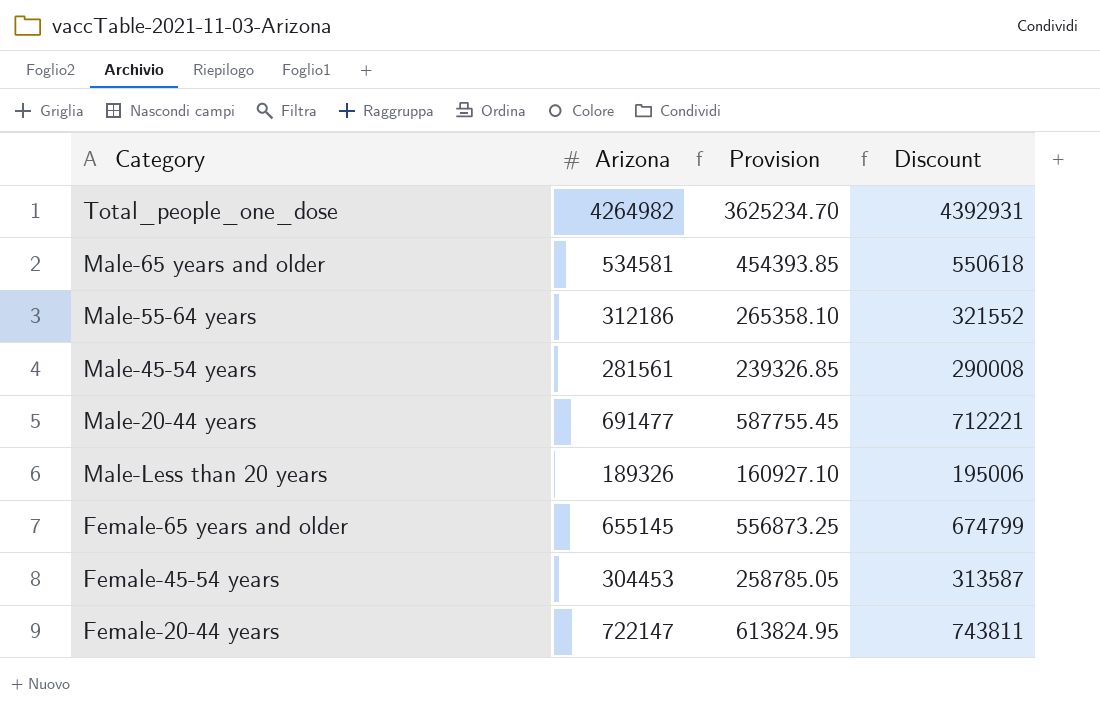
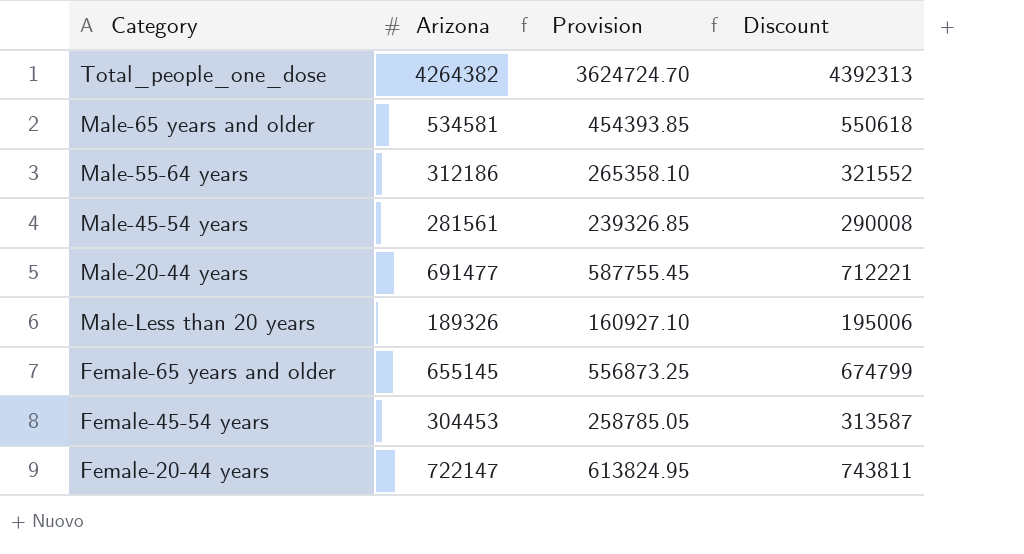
Total_people_one_dose | Arizona: 4264982 -> 4264382
Total_people_one_dose | Provision: 3625234.70 -> 3624724.70
Total_people_one_dose | Discount: 4392931 -> 4392313

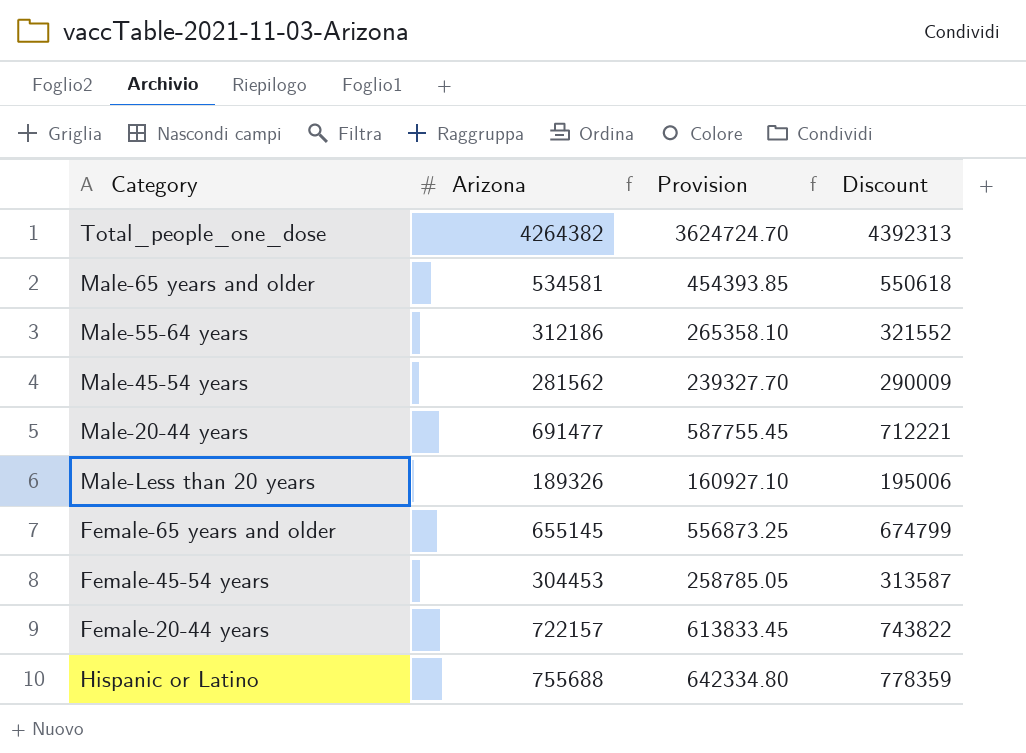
Male-45-54 years | Arizona: 281561 -> 281562
Male-45-54 years | Provision: 239326.85 -> 239327.70
Male-45-54 years | Discount: 290008 -> 290009
Female-20-44 years | Arizona: 722147 -> 722157
Female-20-44 years | Provision: 613824.95 -> 613833.45
Female-20-44 years | Discount: 743811 -> 743822
row Hispanic or Latino: none -> 755688 | 642334.80 | 778359

